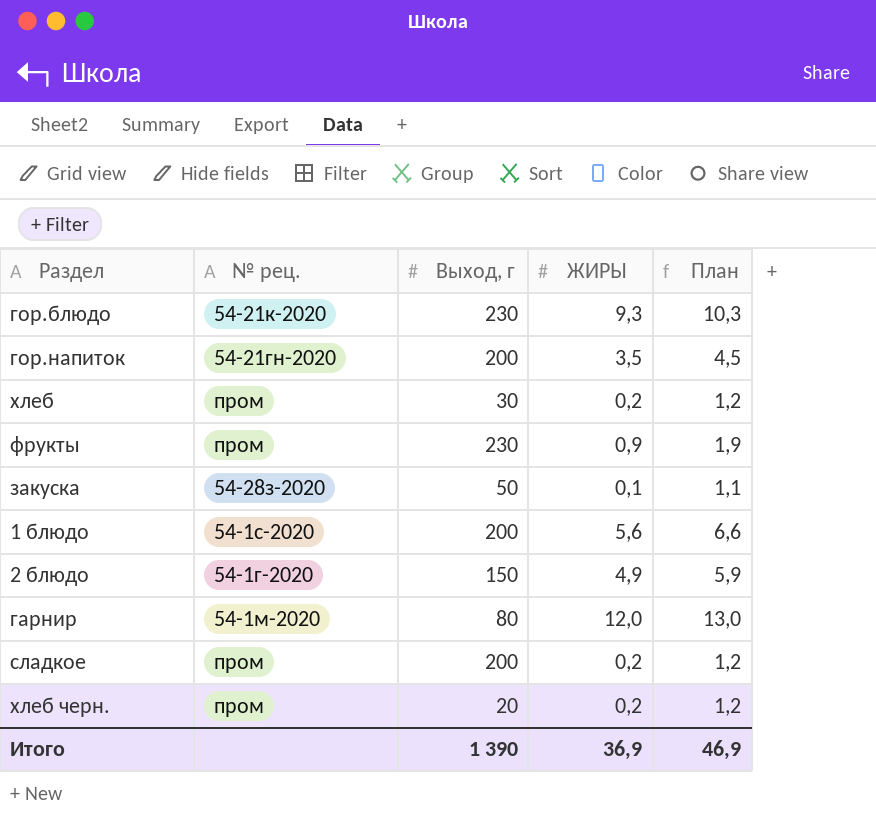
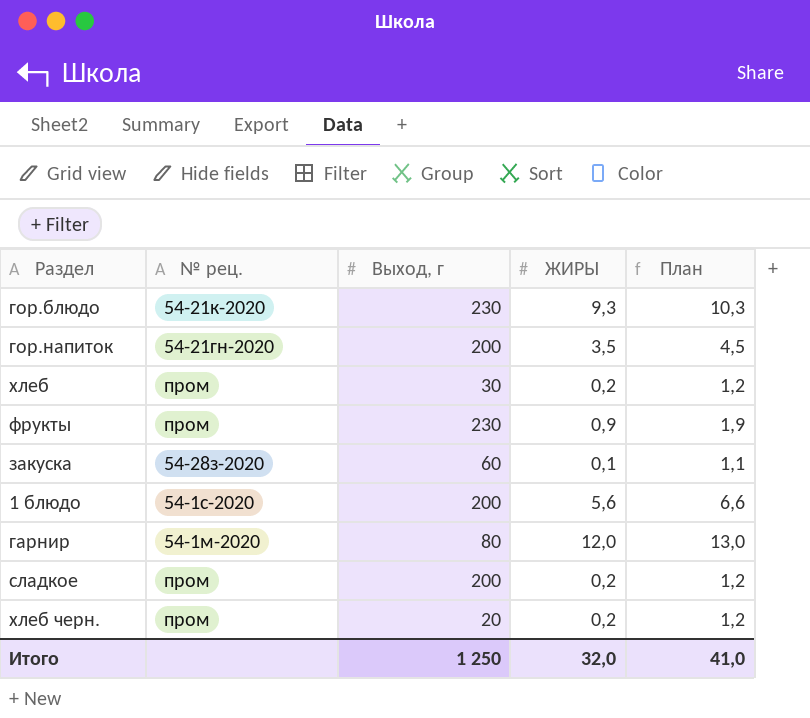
row 2 блюдо: 54-1г-2020 | 150 | 4,9 | 5,9 -> none
закуска | Выход, г: 50 -> 60
Итого | Выход, г: 1 390 -> 1 250
Итого | ЖИРЫ: 36,9 -> 32,0
Итого | План: 46,9 -> 41,0

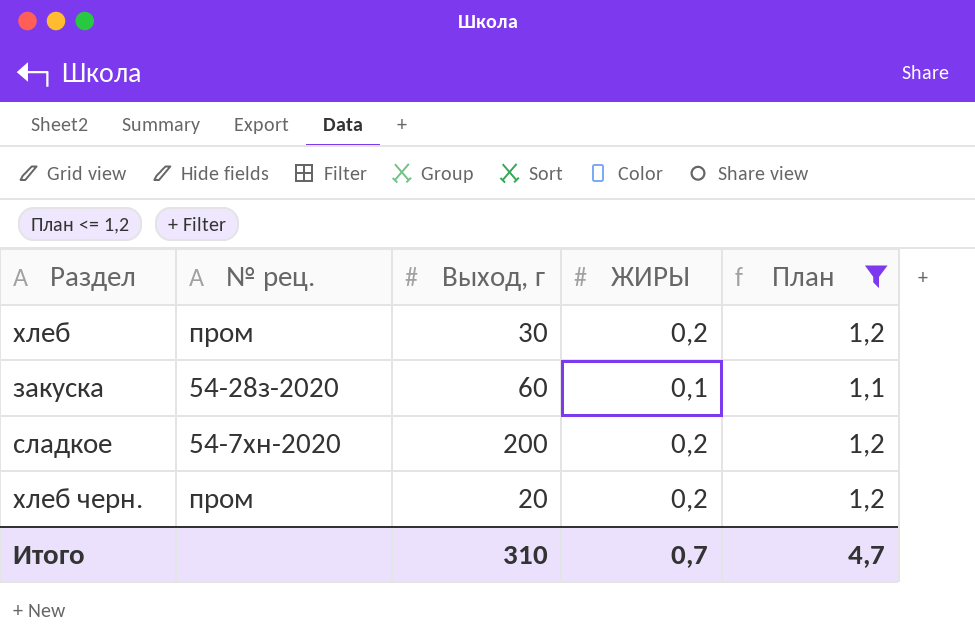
filter: none -> План <= 1,2
сладкое | № рец.: пром -> 54-7хн-2020
Итого | Выход, г: 1 250 -> 310
Итого | ЖИРЫ: 32,0 -> 0,7
Итого | План: 41,0 -> 4,7

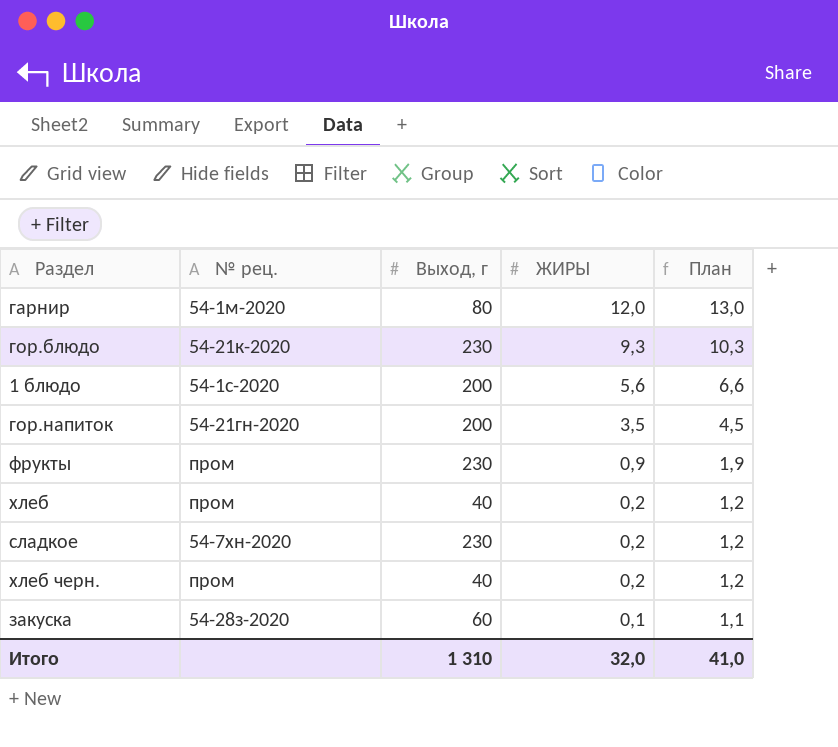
filter: План <= 1,2 -> none
row order: none -> ЖИРЫ descending
хлеб | Выход, г: 30 -> 40
сладкое | Выход, г: 200 -> 230
хлеб черн. | Выход, г: 20 -> 40
Итого | Выход, г: 310 -> 1 310
Итого | ЖИРЫ: 0,7 -> 32,0
Итого | План: 4,7 -> 41,0

